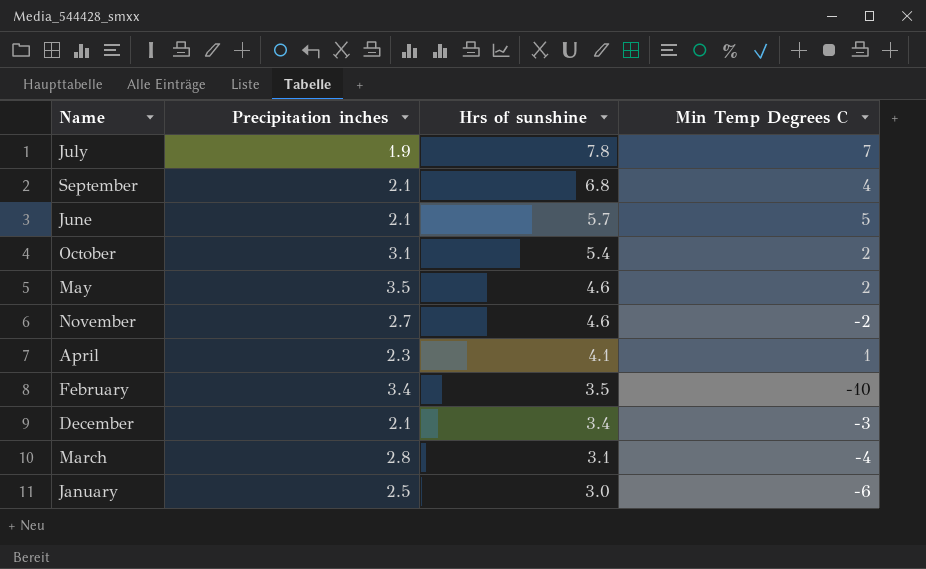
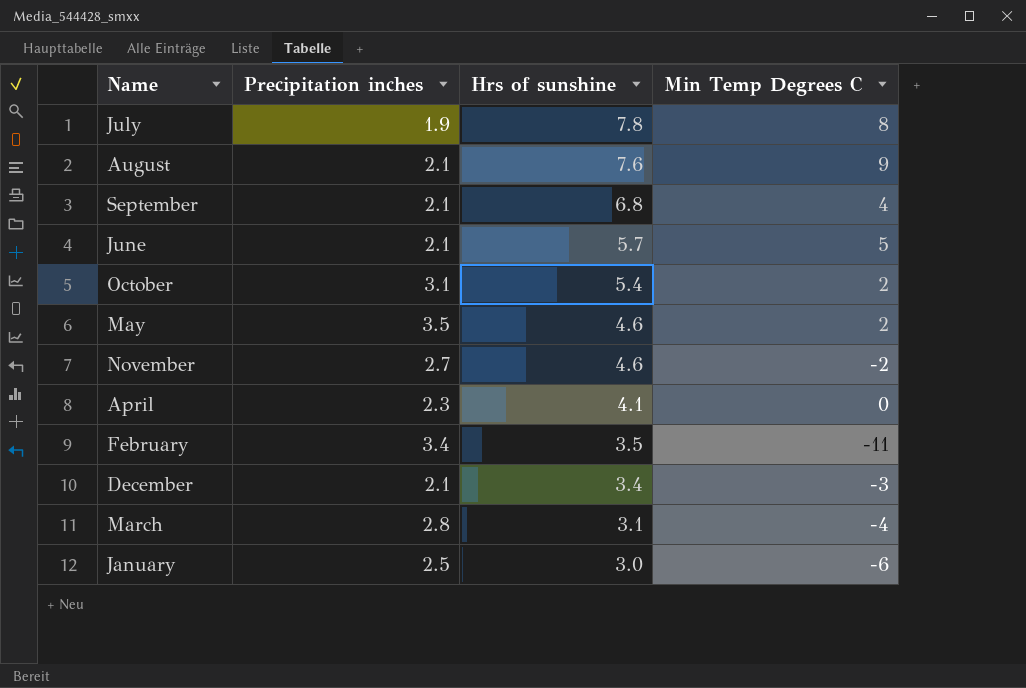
July | Min Temp Degrees C: 7 -> 8
row August: none -> 2.1 | 7.6 | 9
April | Min Temp Degrees C: 1 -> 0
February | Min Temp Degrees C: -10 -> -11

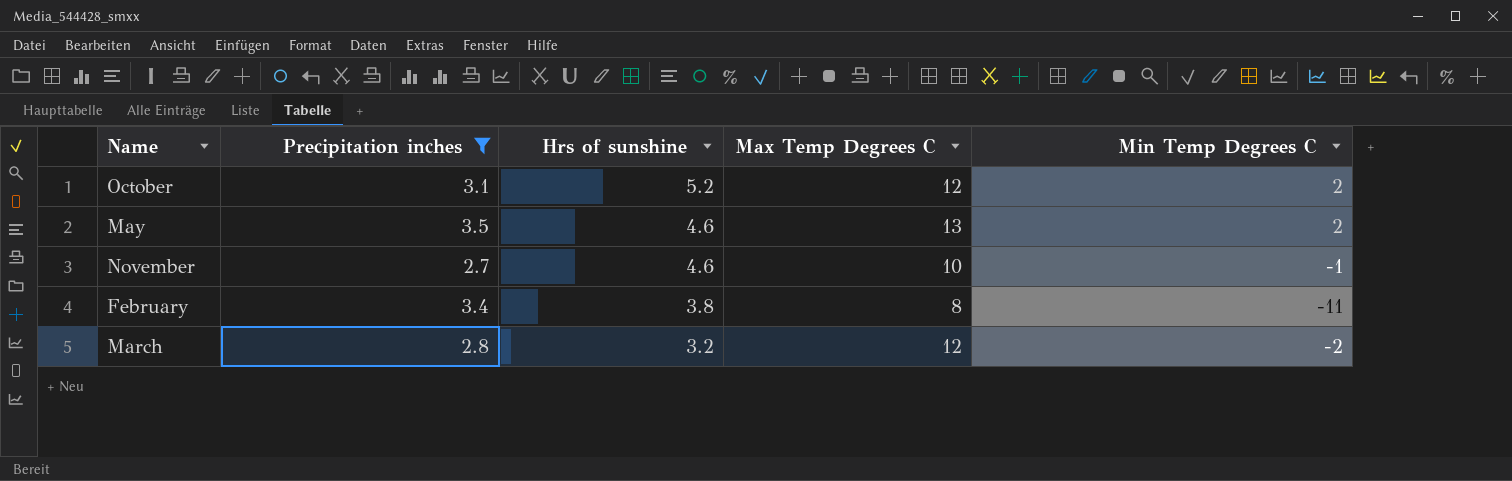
filter: none -> Precipitation inches >= 2.7
column Max Temp Degrees C | position: none -> 4
October | Hrs of sunshine: 5.4 -> 5.2
November | Min Temp Degrees C: -2 -> -1
February | Hrs of sunshine: 3.5 -> 3.8
March | Hrs of sunshine: 3.1 -> 3.2
March | Min Temp Degrees C: -4 -> -2

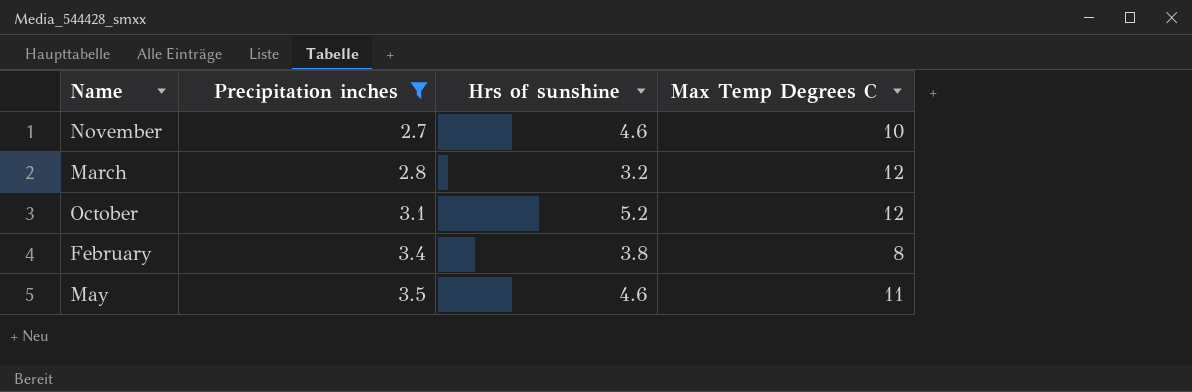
row order: Hrs of sunshine descending -> Precipitation inches ascending
column Min Temp Degrees C | position: 5 -> none
May | Max Temp Degrees C: 13 -> 11

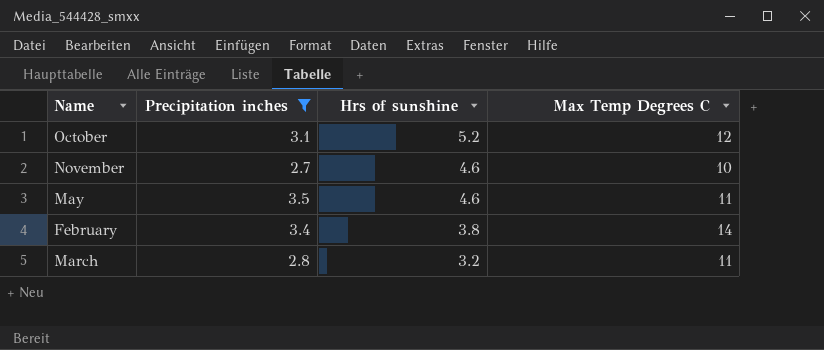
row order: Precipitation inches ascending -> Hrs of sunshine descending
February | Max Temp Degrees C: 8 -> 14
March | Max Temp Degrees C: 12 -> 11

